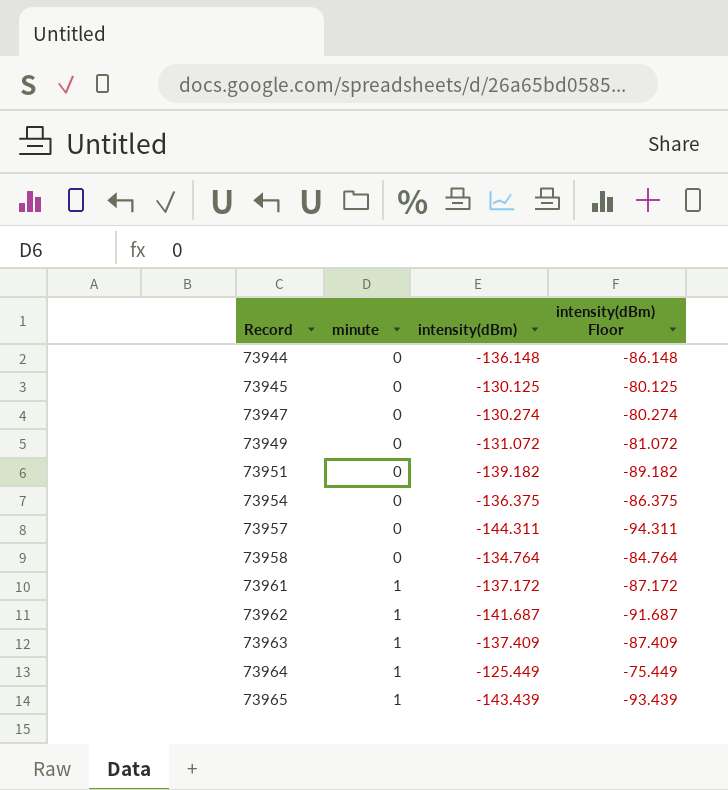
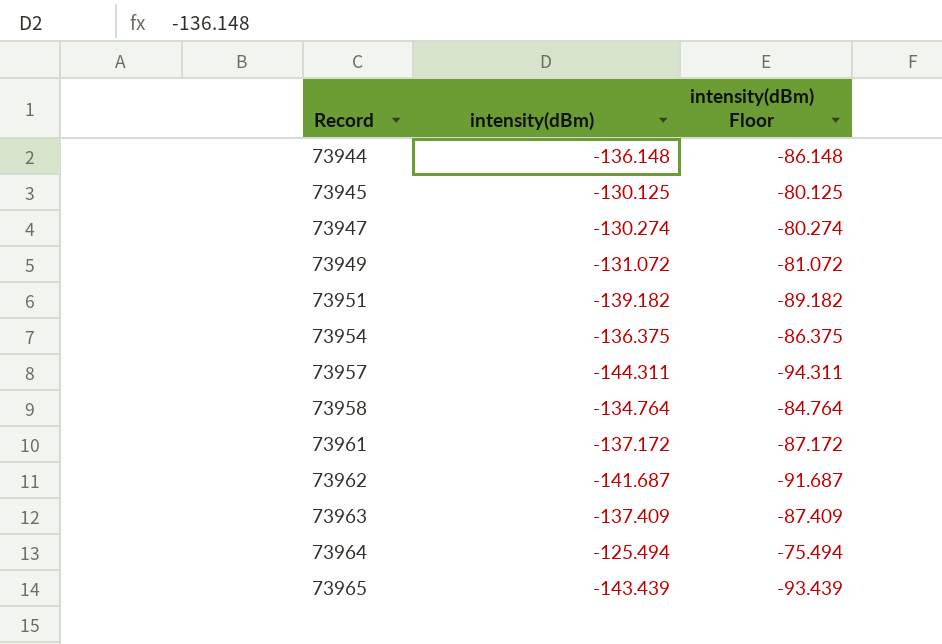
column minute | position: 2 -> none
73964 | intensity(dBm): -125.449 -> -125.494
73964 | intensity(dBm) Floor: -75.449 -> -75.494

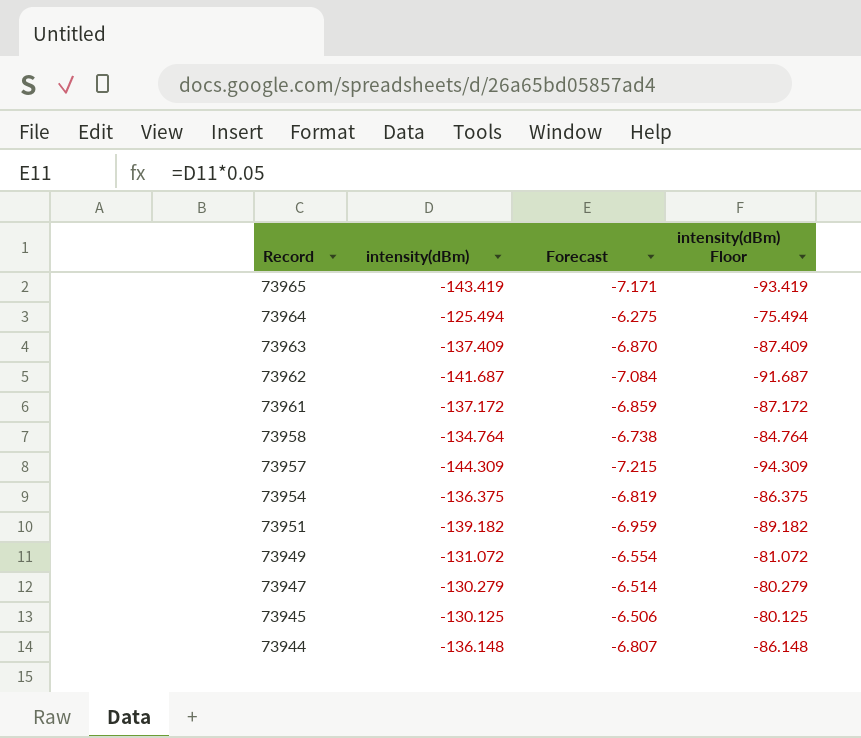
row order: Record ascending -> Record descending
column Forecast | formula: none -> [intensity(dBm)] * 0.05
73965 | intensity(dBm): -143.439 -> -143.419
73965 | intensity(dBm) Floor: -93.439 -> -93.419
73957 | intensity(dBm): -144.311 -> -144.309
73957 | intensity(dBm) Floor: -94.311 -> -94.309
73947 | intensity(dBm): -130.274 -> -130.279
73947 | intensity(dBm) Floor: -80.274 -> -80.279

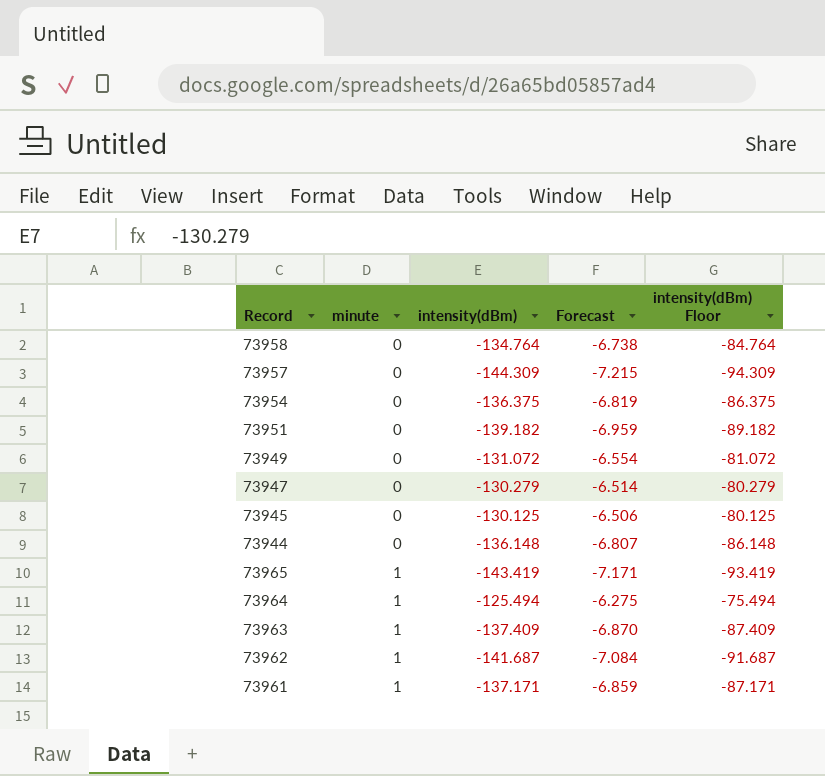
row order: Record descending -> minute ascending
column minute | position: none -> 2
73961 | intensity(dBm): -137.172 -> -137.171
73961 | intensity(dBm) Floor: -87.172 -> -87.171

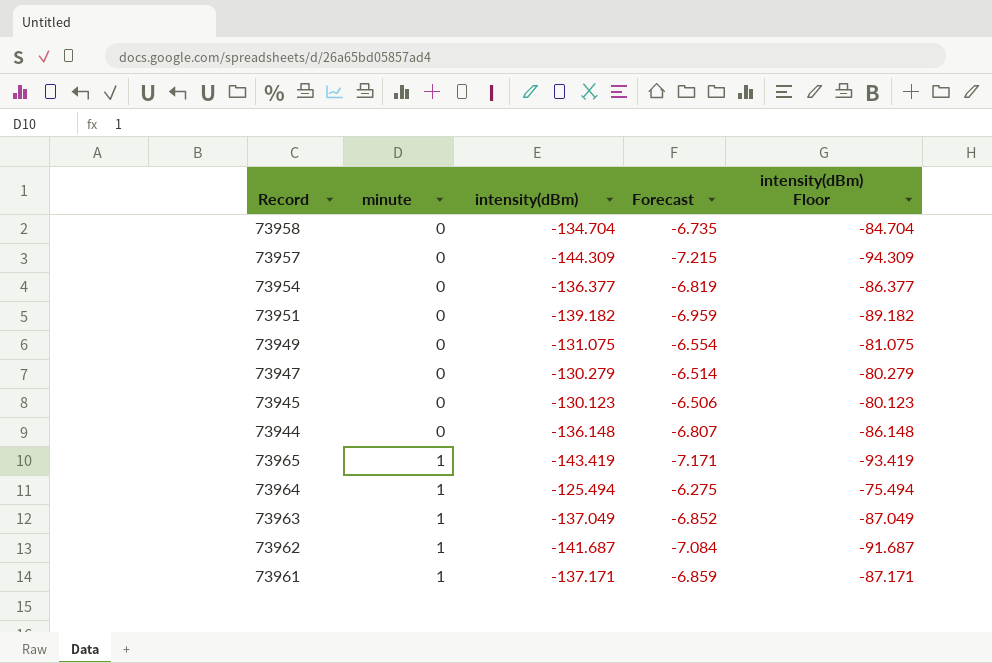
73958 | intensity(dBm): -134.764 -> -134.704
73958 | Forecast: -6.738 -> -6.735
73958 | intensity(dBm) Floor: -84.764 -> -84.704
73954 | intensity(dBm): -136.375 -> -136.377
73954 | intensity(dBm) Floor: -86.375 -> -86.377
73949 | intensity(dBm): -131.072 -> -131.075
73949 | intensity(dBm) Floor: -81.072 -> -81.075
73945 | intensity(dBm): -130.125 -> -130.123
73945 | intensity(dBm) Floor: -80.125 -> -80.123
73963 | intensity(dBm): -137.409 -> -137.049
73963 | Forecast: -6.870 -> -6.852
73963 | intensity(dBm) Floor: -87.409 -> -87.049

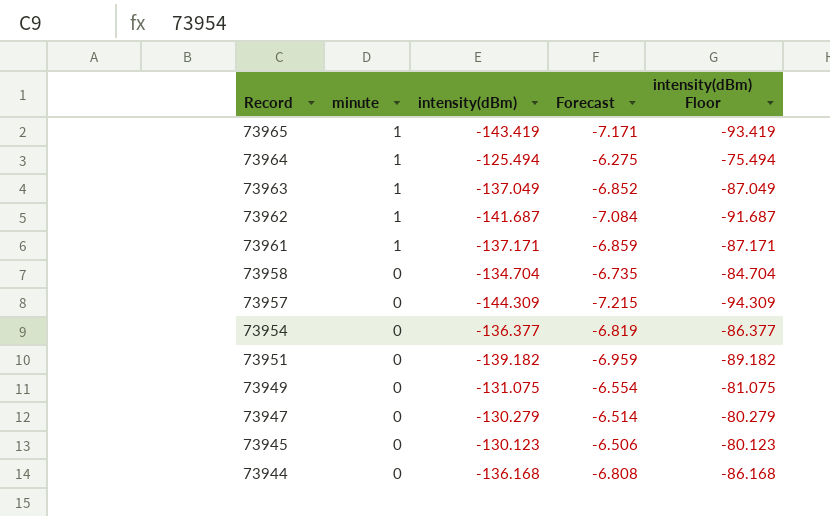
row order: minute ascending -> Record descending
73944 | intensity(dBm): -136.148 -> -136.168
73944 | Forecast: -6.807 -> -6.808
73944 | intensity(dBm) Floor: -86.148 -> -86.168

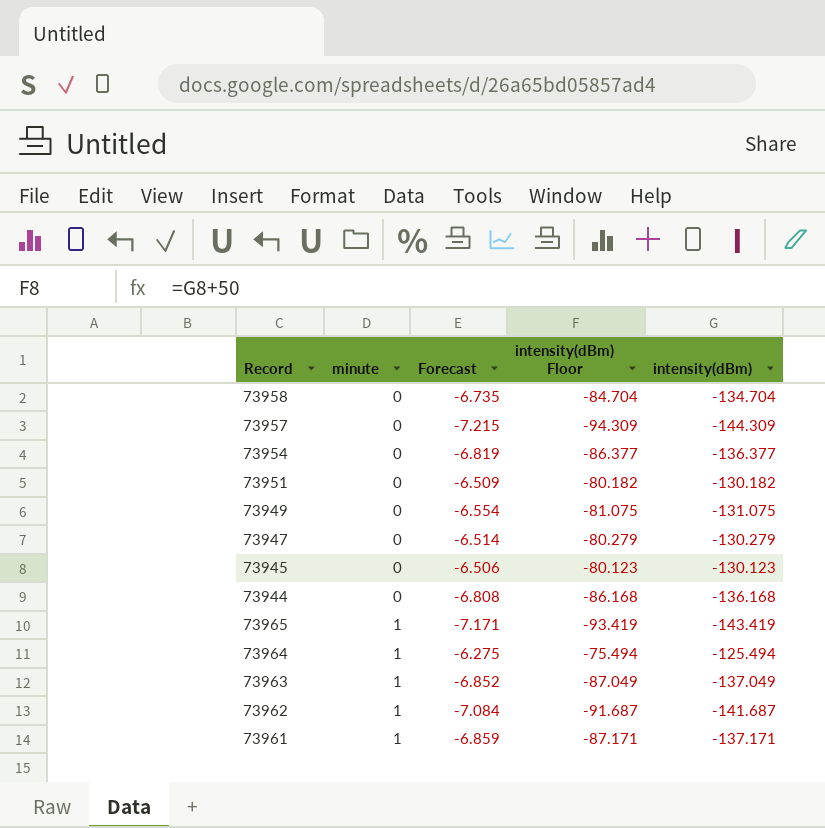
row order: Record descending -> minute ascending
column intensity(dBm) | position: 3 -> 5
73951 | Forecast: -6.959 -> -6.509
73951 | intensity(dBm) Floor: -89.182 -> -80.182
73951 | intensity(dBm): -139.182 -> -130.182

